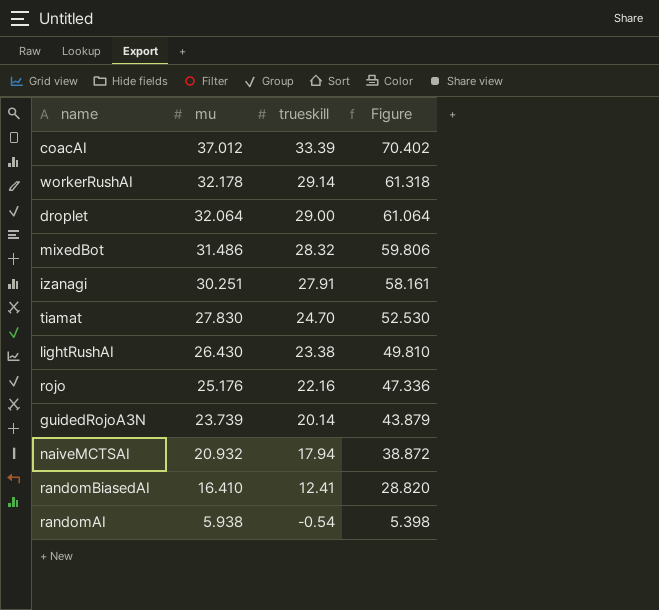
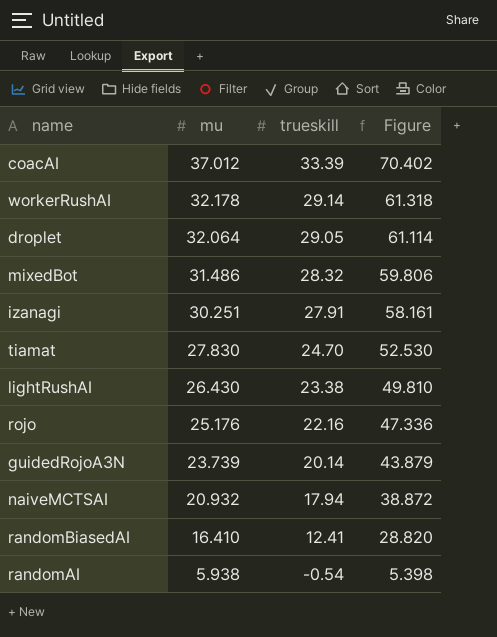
droplet | trueskill: 29.00 -> 29.05
droplet | Figure: 61.064 -> 61.114

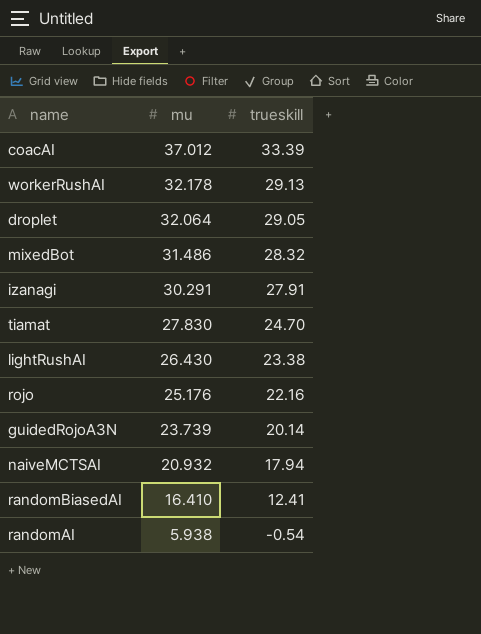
column Figure | formula: [mu] + [trueskill] -> none
workerRushAI | trueskill: 29.14 -> 29.13
izanagi | mu: 30.251 -> 30.291

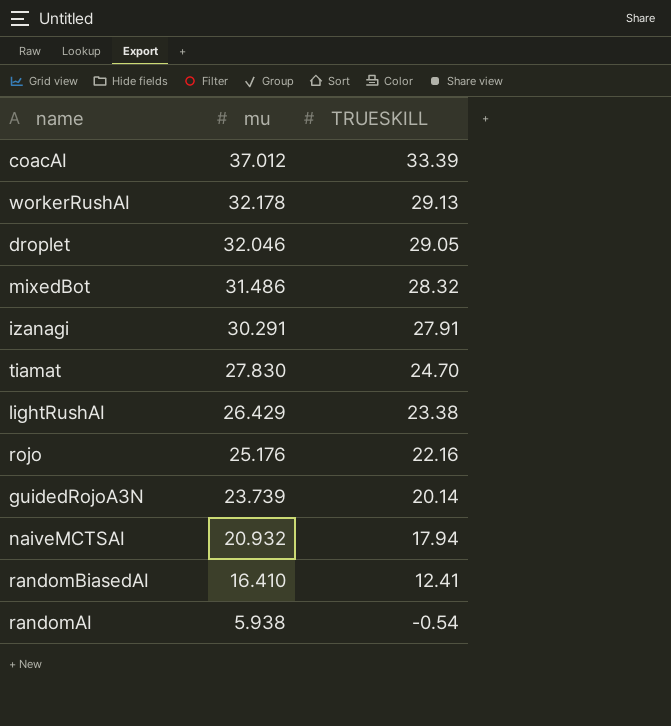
column name: trueskill -> TRUESKILL
droplet | mu: 32.064 -> 32.046
lightRushAI | mu: 26.430 -> 26.429

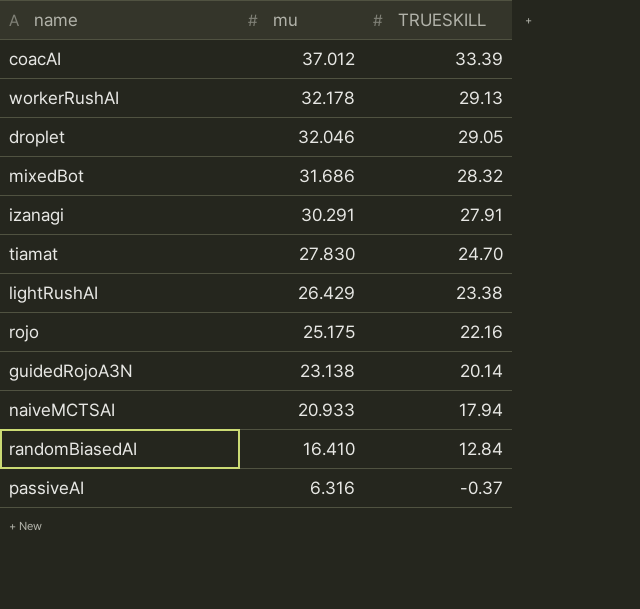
row randomAI: 5.938 | -0.54 -> none
mixedBot | mu: 31.486 -> 31.686
rojo | mu: 25.176 -> 25.175
guidedRojoA3N | mu: 23.739 -> 23.138
naiveMCTSAI | mu: 20.932 -> 20.933
randomBiasedAI | TRUESKILL: 12.41 -> 12.84
row passiveAI: none -> 6.316 | -0.37

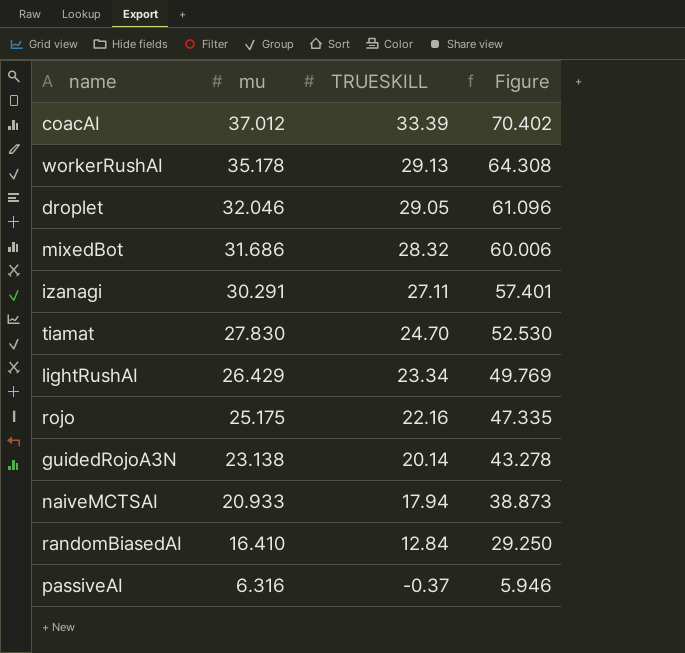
column Figure | formula: none -> [mu] + [TRUESKILL]
workerRushAI | mu: 32.178 -> 35.178
izanagi | TRUESKILL: 27.91 -> 27.11
lightRushAI | TRUESKILL: 23.38 -> 23.34

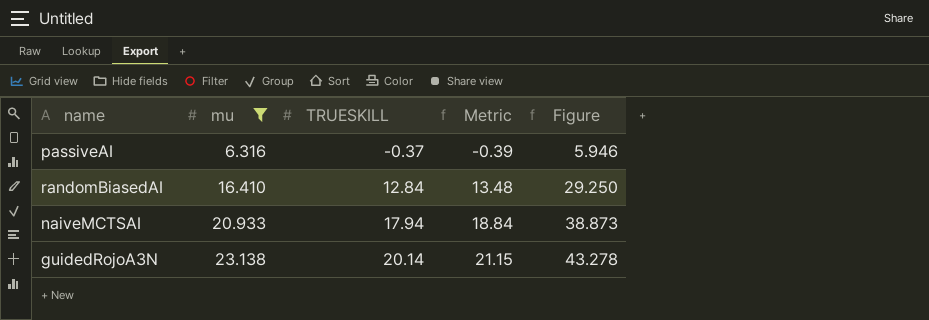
filter: none -> mu <= 23.138
row order: mu descending -> mu ascending
column Metric | formula: none -> [TRUESKILL] * 1.05

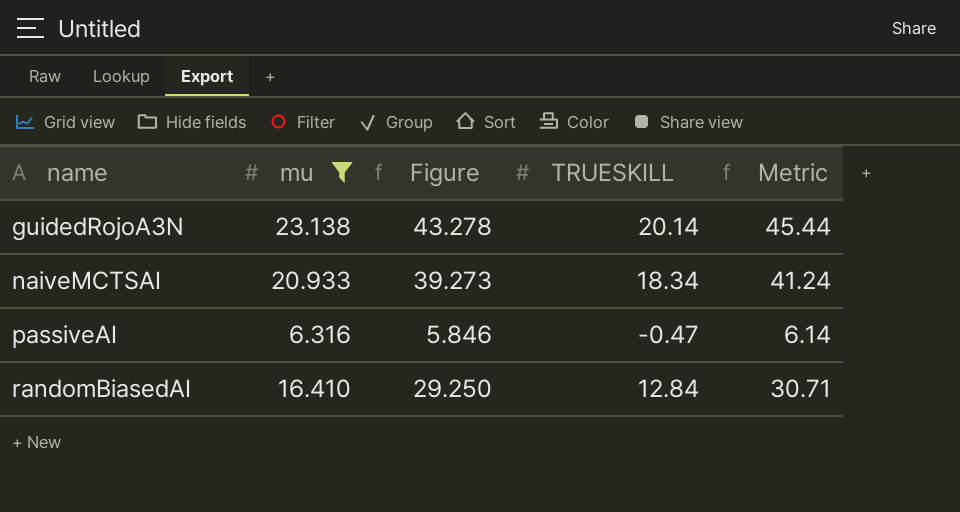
row order: mu ascending -> name ascending
column Figure | position: 5 -> 3
column Metric | formula: [TRUESKILL] * 1.05 -> [Figure] * 1.05
naiveMCTSAI | Figure: 38.873 -> 39.273
naiveMCTSAI | TRUESKILL: 17.94 -> 18.34
passiveAI | Figure: 5.946 -> 5.846
passiveAI | TRUESKILL: -0.37 -> -0.47

